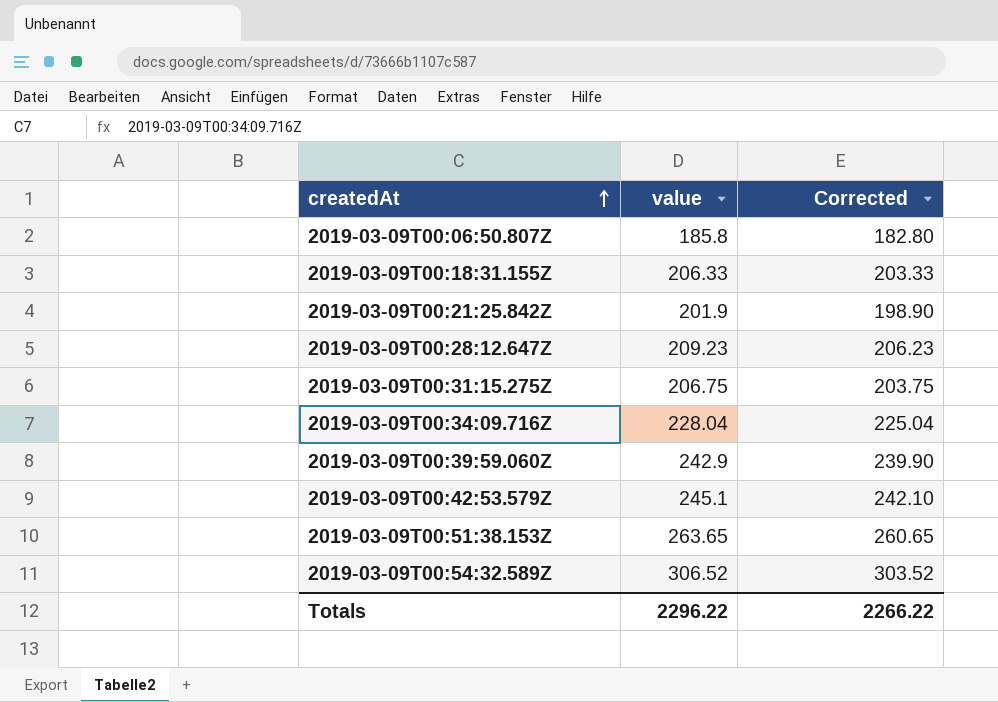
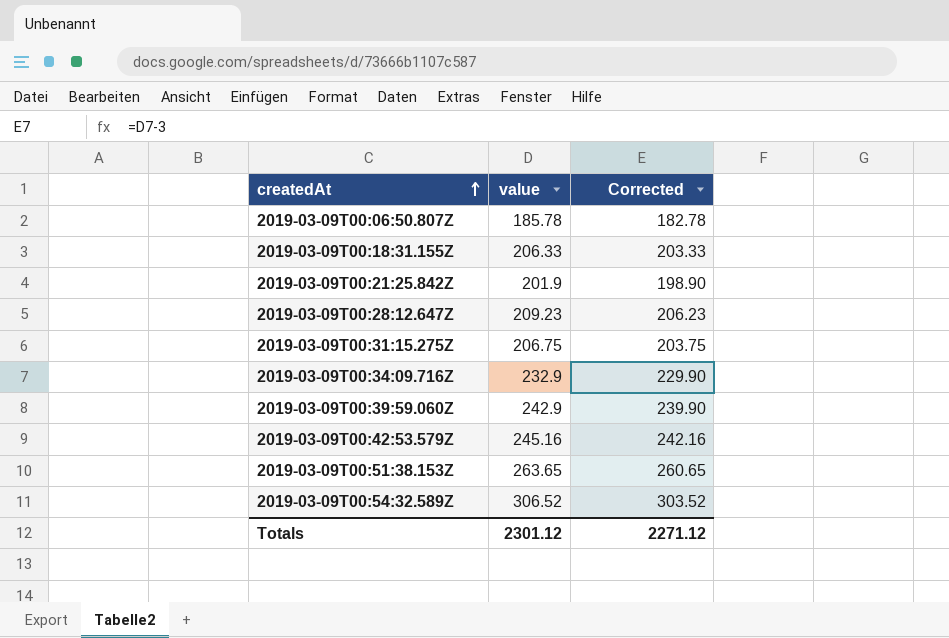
2019-03-09T00:06:50.807Z | value: 185.8 -> 185.78
2019-03-09T00:06:50.807Z | Corrected: 182.80 -> 182.78
2019-03-09T00:34:09.716Z | value: 228.04 -> 232.9
2019-03-09T00:34:09.716Z | Corrected: 225.04 -> 229.90
2019-03-09T00:42:53.579Z | value: 245.1 -> 245.16
2019-03-09T00:42:53.579Z | Corrected: 242.10 -> 242.16
Totals | value: 2296.22 -> 2301.12
Totals | Corrected: 2266.22 -> 2271.12

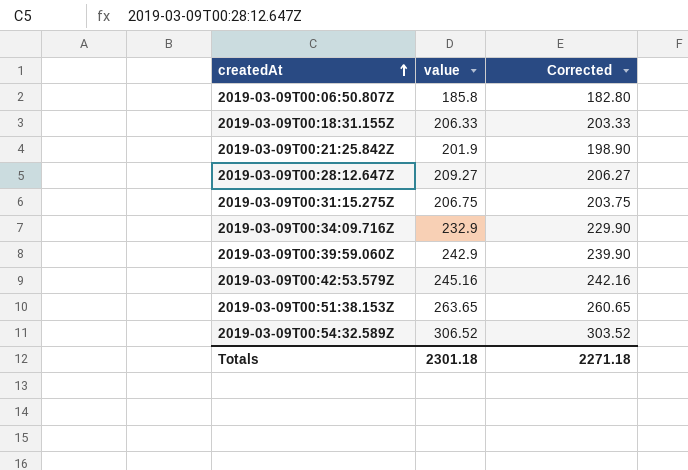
2019-03-09T00:06:50.807Z | value: 185.78 -> 185.8
2019-03-09T00:06:50.807Z | Corrected: 182.78 -> 182.80
2019-03-09T00:28:12.647Z | value: 209.23 -> 209.27
2019-03-09T00:28:12.647Z | Corrected: 206.23 -> 206.27
Totals | value: 2301.12 -> 2301.18
Totals | Corrected: 2271.12 -> 2271.18

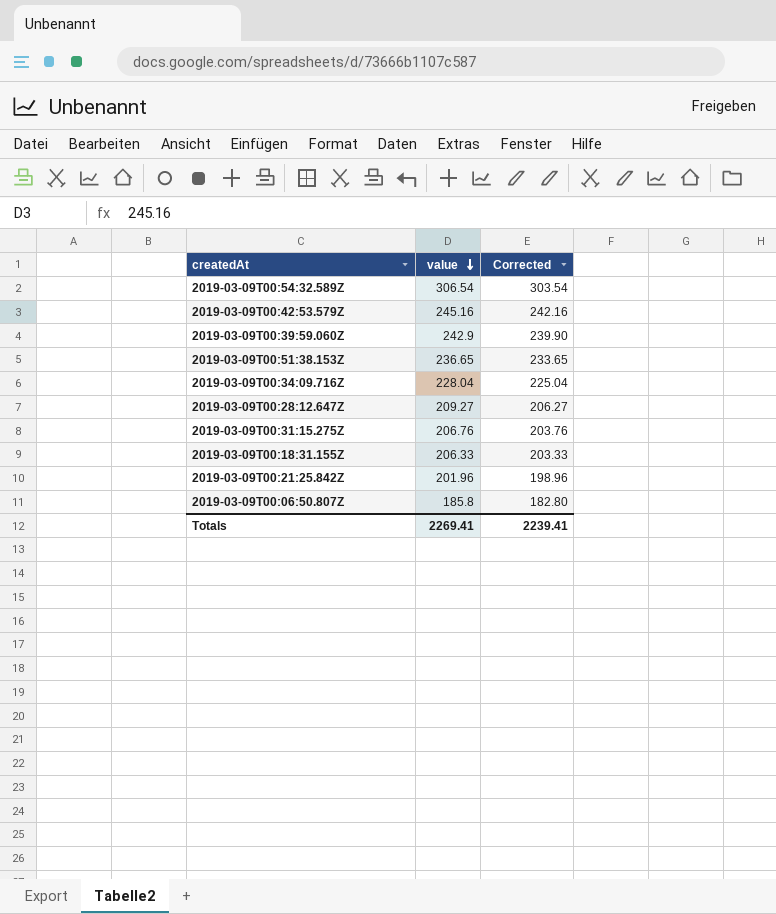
row order: createdAt ascending -> value descending
2019-03-09T00:54:32.589Z | value: 306.52 -> 306.54
2019-03-09T00:54:32.589Z | Corrected: 303.52 -> 303.54
2019-03-09T00:51:38.153Z | value: 263.65 -> 236.65
2019-03-09T00:51:38.153Z | Corrected: 260.65 -> 233.65
2019-03-09T00:34:09.716Z | value: 232.9 -> 228.04
2019-03-09T00:34:09.716Z | Corrected: 229.90 -> 225.04
2019-03-09T00:31:15.275Z | value: 206.75 -> 206.76
2019-03-09T00:31:15.275Z | Corrected: 203.75 -> 203.76
2019-03-09T00:21:25.842Z | value: 201.9 -> 201.96
2019-03-09T00:21:25.842Z | Corrected: 198.90 -> 198.96
Totals | value: 2301.18 -> 2269.41
Totals | Corrected: 2271.18 -> 2239.41

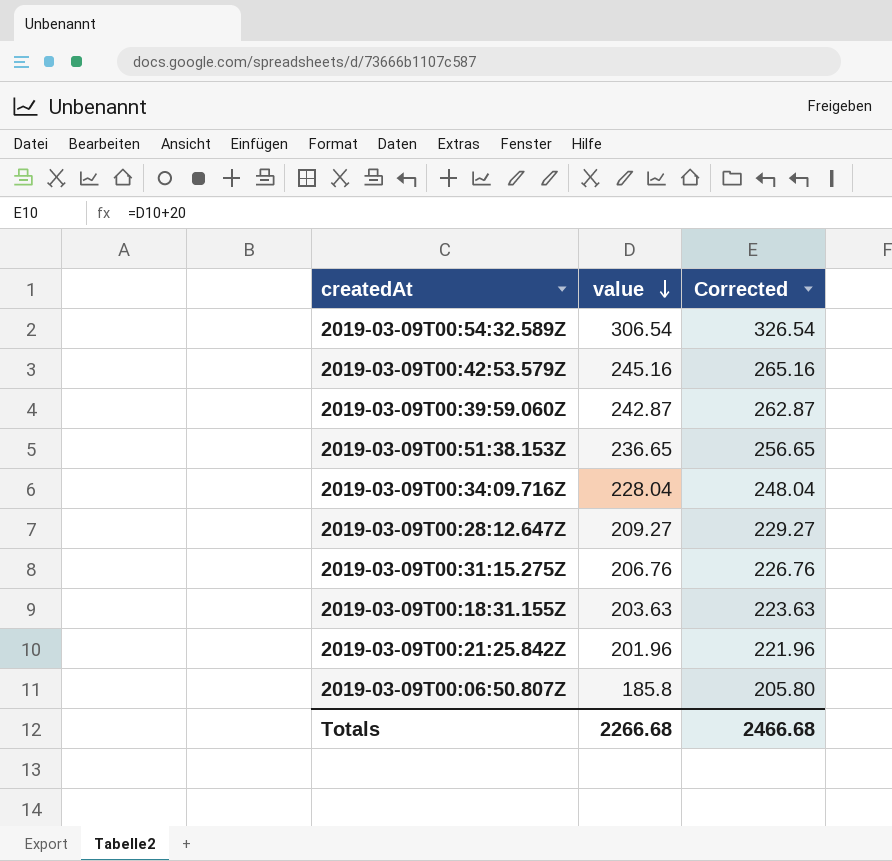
column Corrected | formula: [value] - 3 -> [value] + 20
2019-03-09T00:39:59.060Z | value: 242.9 -> 242.87
2019-03-09T00:18:31.155Z | value: 206.33 -> 203.63
Totals | value: 2269.41 -> 2266.68
Totals | Corrected: 2239.41 -> 2466.68

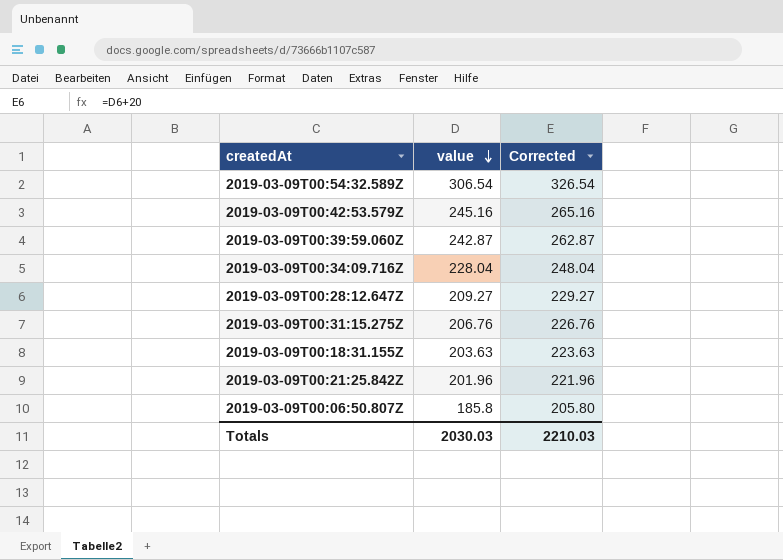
row 2019-03-09T00:51:38.153Z: 236.65 | 256.65 -> none
Totals | value: 2266.68 -> 2030.03
Totals | Corrected: 2466.68 -> 2210.03

